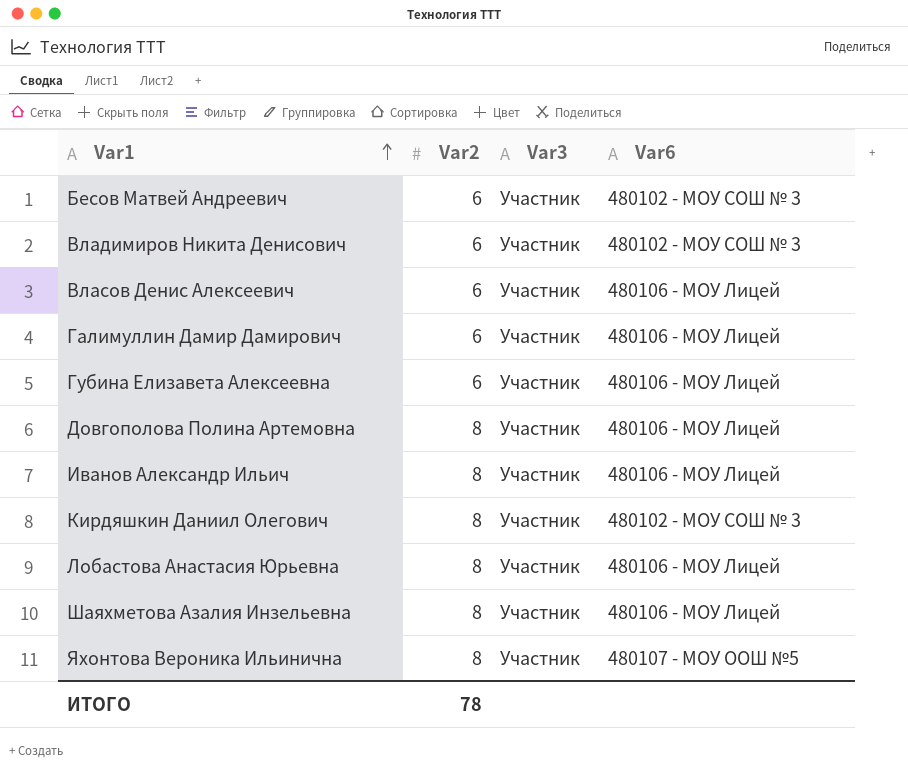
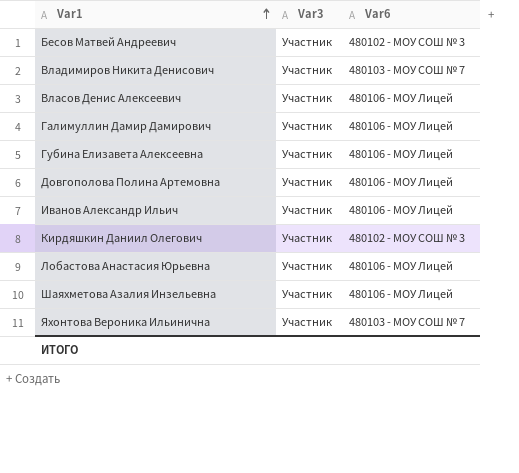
column Var2 | position: 2 -> none
Владимиров Никита Денисович | Var6: 480102 - МОУ СОШ № 3 -> 480103 - МОУ СОШ № 7
Яхонтова Вероника Ильинична | Var6: 480107 - МОУ ООШ №5 -> 480103 - МОУ СОШ № 7

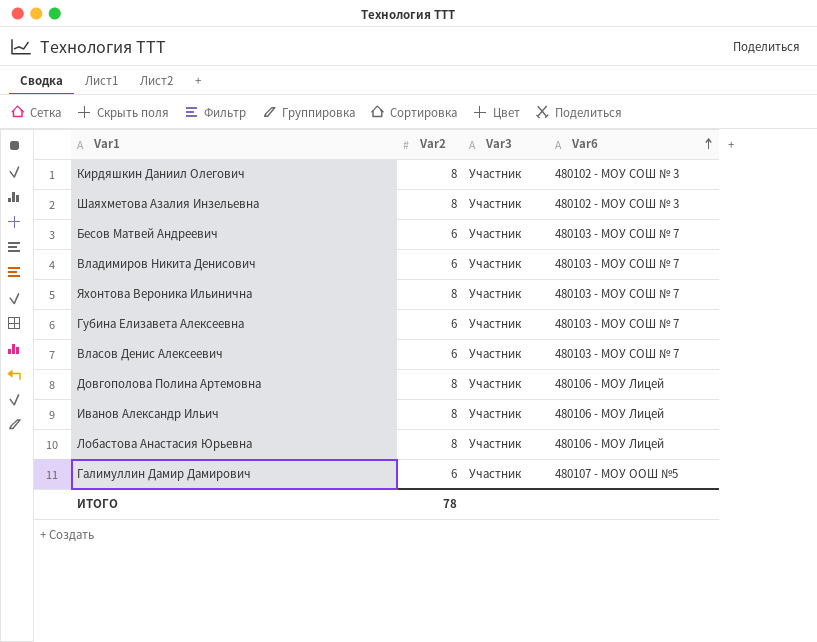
row order: Var1 ascending -> Var6 ascending
column Var2 | position: none -> 2
Шаяхметова Азалия Инзельевна | Var6: 480106 - МОУ Лицей -> 480102 - МОУ СОШ № 3
Бесов Матвей Андреевич | Var6: 480102 - МОУ СОШ № 3 -> 480103 - МОУ СОШ № 7
Губина Елизавета Алексеевна | Var6: 480106 - МОУ Лицей -> 480103 - МОУ СОШ № 7
Власов Денис Алексеевич | Var6: 480106 - МОУ Лицей -> 480103 - МОУ СОШ № 7
Галимуллин Дамир Дамирович | Var6: 480106 - МОУ Лицей -> 480107 - МОУ ООШ №5

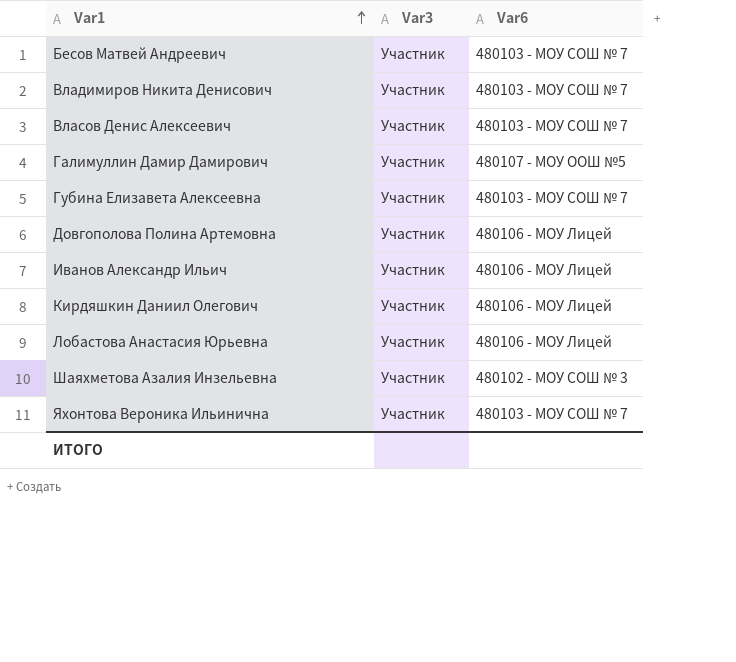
row order: Var6 ascending -> Var1 ascending
column Var2 | position: 2 -> none
Кирдяшкин Даниил Олегович | Var6: 480102 - МОУ СОШ № 3 -> 480106 - МОУ Лицей

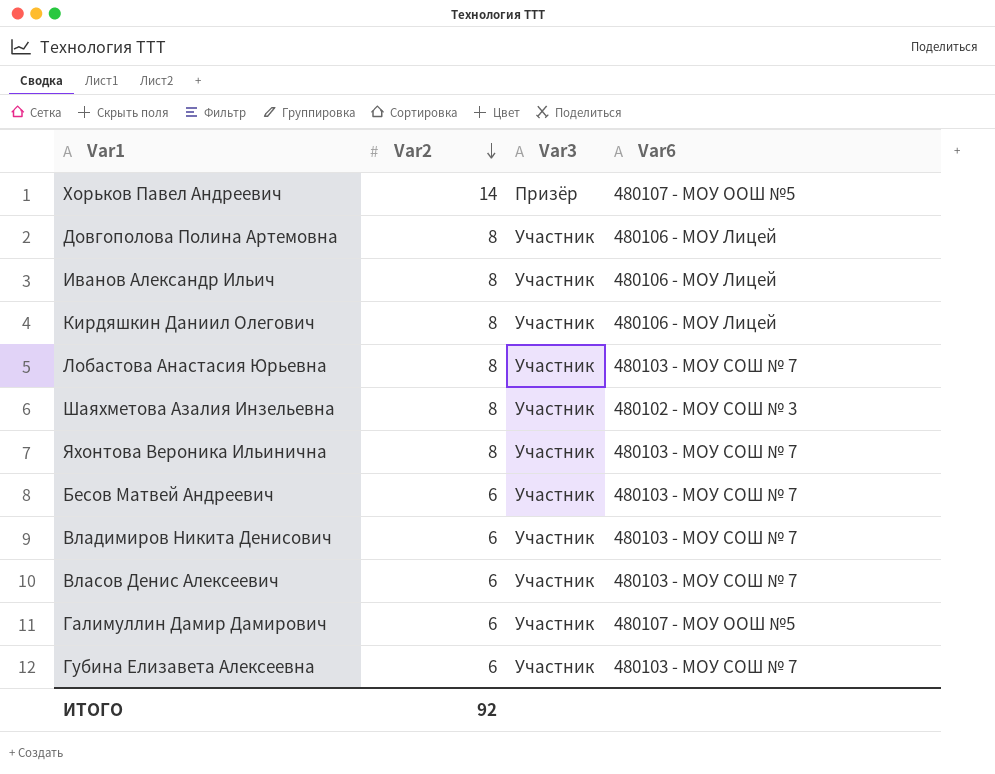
row order: Var1 ascending -> Var2 descending
column Var2 | position: none -> 2
row Хорьков Павел Андреевич: none -> 14 | Призёр | 480107 - МОУ ООШ №5
Лобастова Анастасия Юрьевна | Var6: 480106 - МОУ Лицей -> 480103 - МОУ СОШ № 7

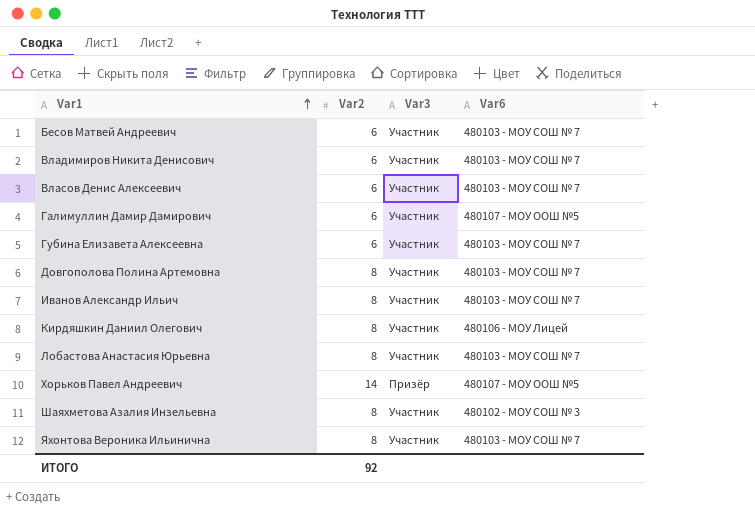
row order: Var2 descending -> Var1 ascending
Довгополова Полина Артемовна | Var6: 480106 - МОУ Лицей -> 480103 - МОУ СОШ № 7
Иванов Александр Ильич | Var6: 480106 - МОУ Лицей -> 480103 - МОУ СОШ № 7

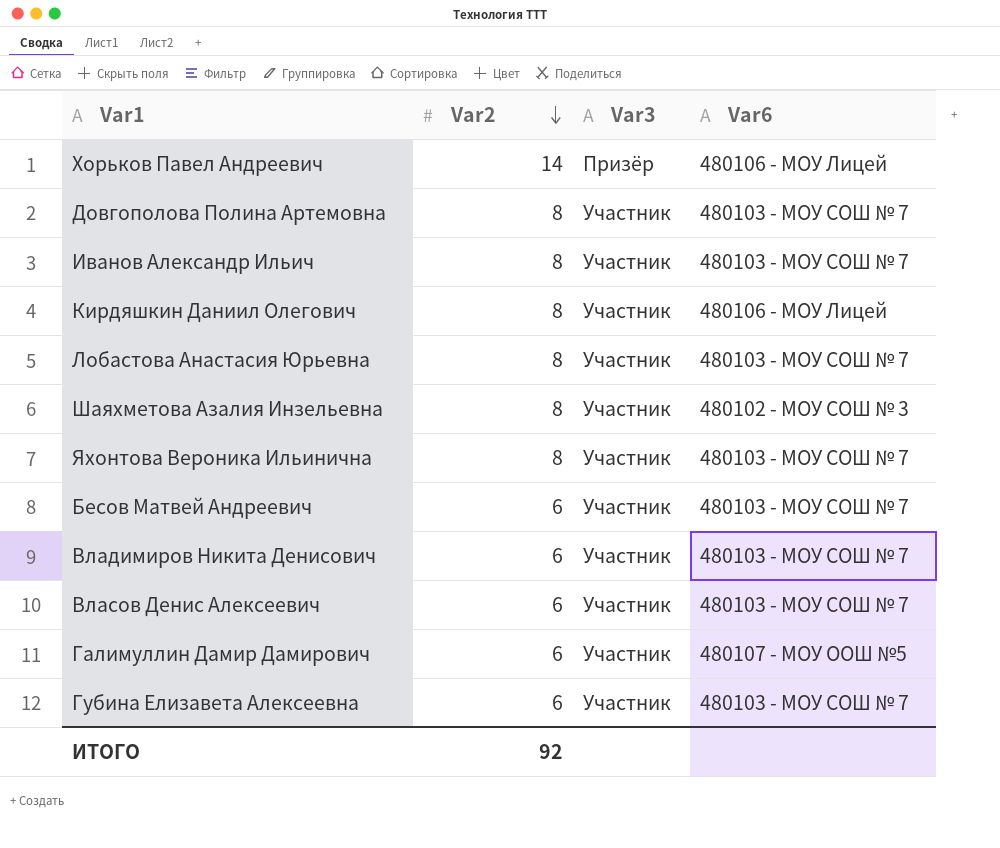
row order: Var1 ascending -> Var2 descending
Хорьков Павел Андреевич | Var6: 480107 - МОУ ООШ №5 -> 480106 - МОУ Лицей

